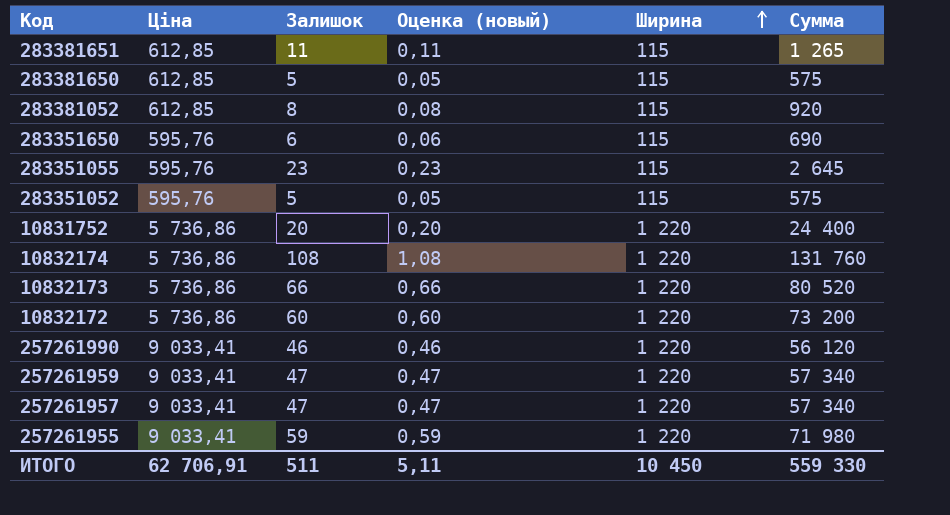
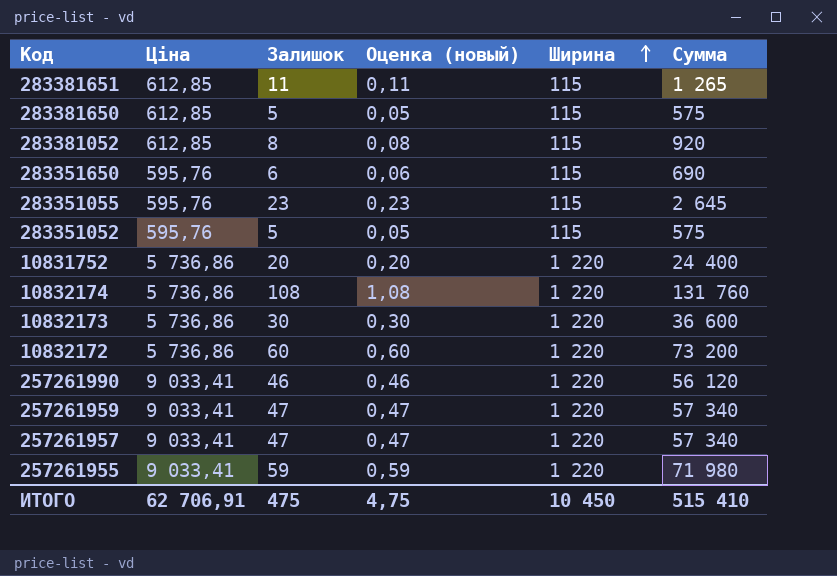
10832173 | Залишок: 66 -> 30
10832173 | Оценка (новый): 0,66 -> 0,30
10832173 | Сумма: 80 520 -> 36 600
ИТОГО | Залишок: 511 -> 475
ИТОГО | Оценка (новый): 5,11 -> 4,75
ИТОГО | Сумма: 559 330 -> 515 410

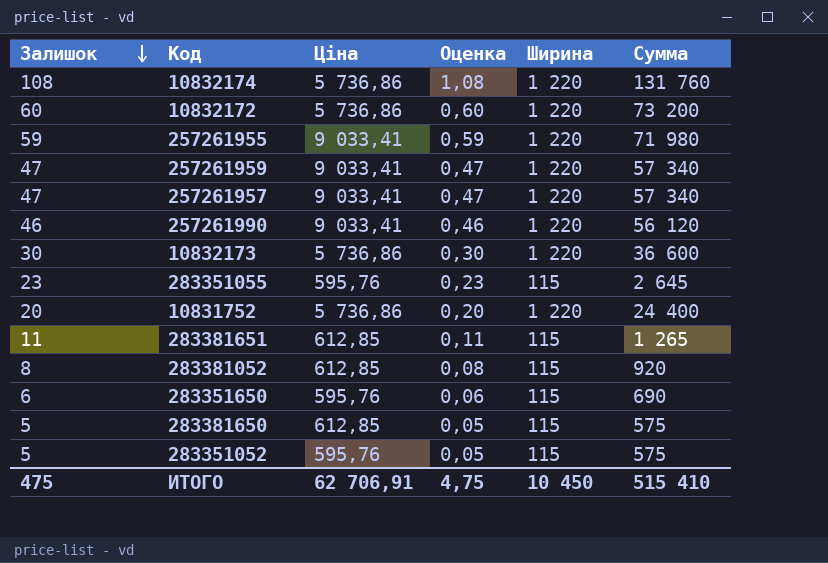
row order: Ширина ascending -> Залишок descending
column Залишок | position: 3 -> 1
column name: Оценка (новый) -> Оценка

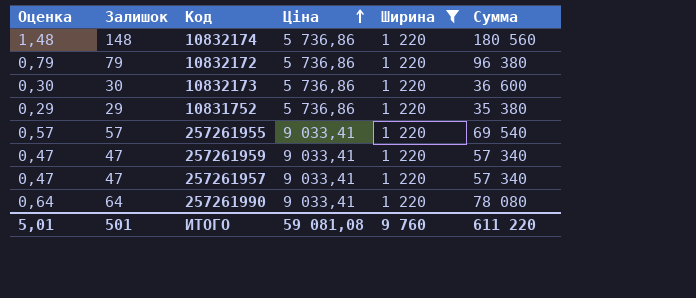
filter: none -> Ширина = 1 220
row order: Залишок descending -> Ціна ascending
column Оценка | position: 4 -> 1
10832174 | Оценка: 1,08 -> 1,48
10832174 | Залишок: 108 -> 148
10832174 | Сумма: 131 760 -> 180 560
10832172 | Оценка: 0,60 -> 0,79
10832172 | Залишок: 60 -> 79
10832172 | Сумма: 73 200 -> 96 380
10831752 | Оценка: 0,20 -> 0,29
10831752 | Залишок: 20 -> 29
10831752 | Сумма: 24 400 -> 35 380
257261955 | Оценка: 0,59 -> 0,57
257261955 | Залишок: 59 -> 57
257261955 | Сумма: 71 980 -> 69 540
257261990 | Оценка: 0,46 -> 0,64
257261990 | Залишок: 46 -> 64
257261990 | Сумма: 56 120 -> 78 080
ИТОГО | Оценка: 4,75 -> 5,01
ИТОГО | Залишок: 475 -> 501
ИТОГО | Ціна: 62 706,91 -> 59 081,08
ИТОГО | Ширина: 10 450 -> 9 760
ИТОГО | Сумма: 515 410 -> 611 220

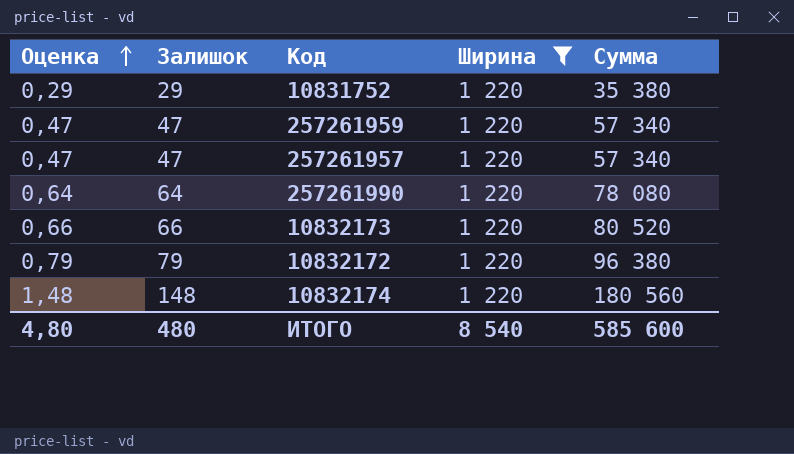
row order: Ціна ascending -> Оценка ascending
column Ціна | position: 4 -> none
row 257261955: 0,57 | 57 | 9 033,41 | 1 220 | 69 540 -> none
10832173 | Оценка: 0,30 -> 0,66
10832173 | Залишок: 30 -> 66
10832173 | Сумма: 36 600 -> 80 520
ИТОГО | Оценка: 5,01 -> 4,80
ИТОГО | Залишок: 501 -> 480
ИТОГО | Ширина: 9 760 -> 8 540
ИТОГО | Сумма: 611 220 -> 585 600

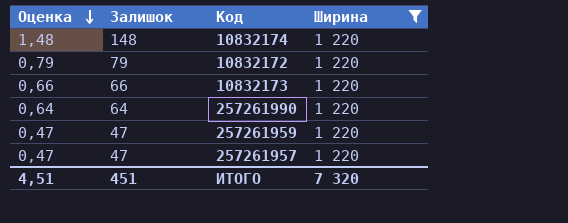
row order: Оценка ascending -> Оценка descending
column Сумма | formula: [Залишок] * [Ширина] -> none
row 10831752: 0,29 | 29 | 1 220 | 35 380 -> none
ИТОГО | Оценка: 4,80 -> 4,51
ИТОГО | Залишок: 480 -> 451
ИТОГО | Ширина: 8 540 -> 7 320

